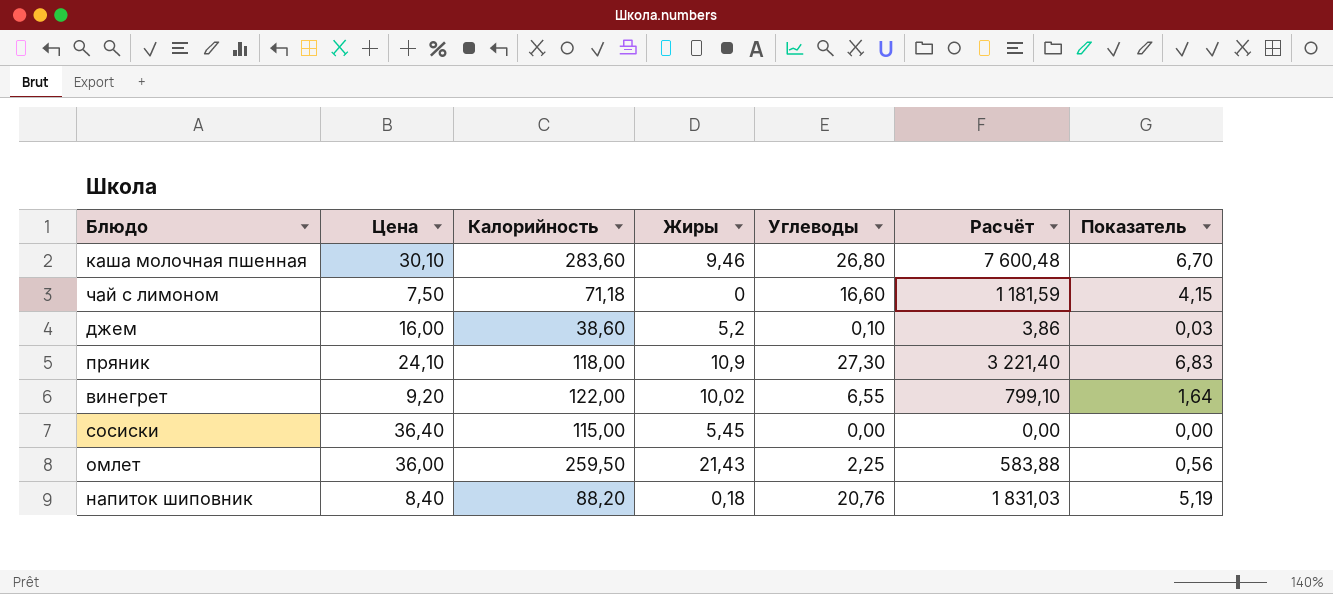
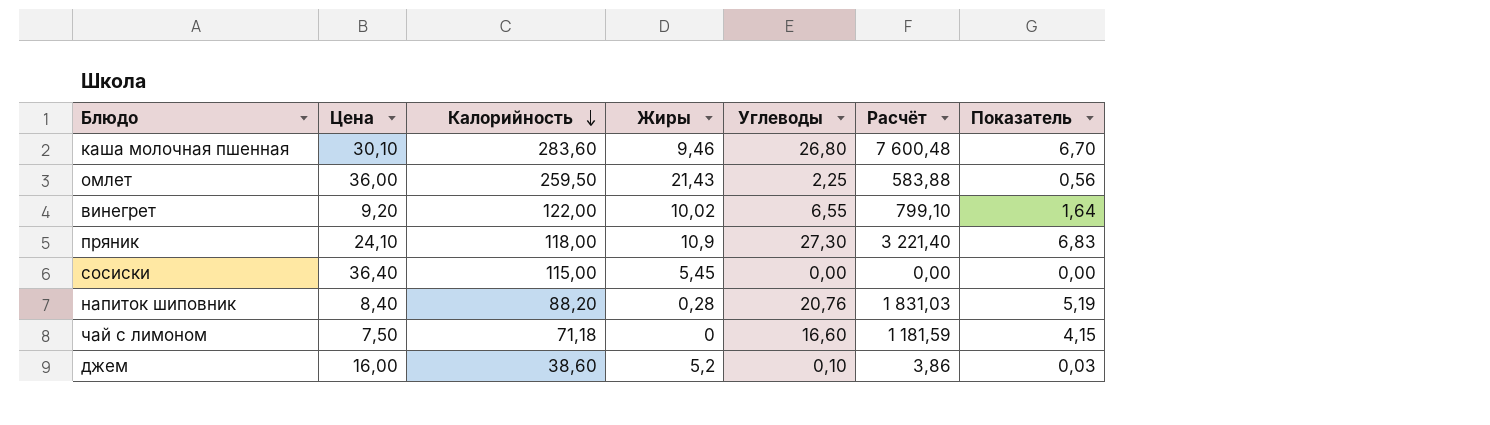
row order: none -> Калорийность descending
напиток шиповник | Жиры: 0,18 -> 0,28

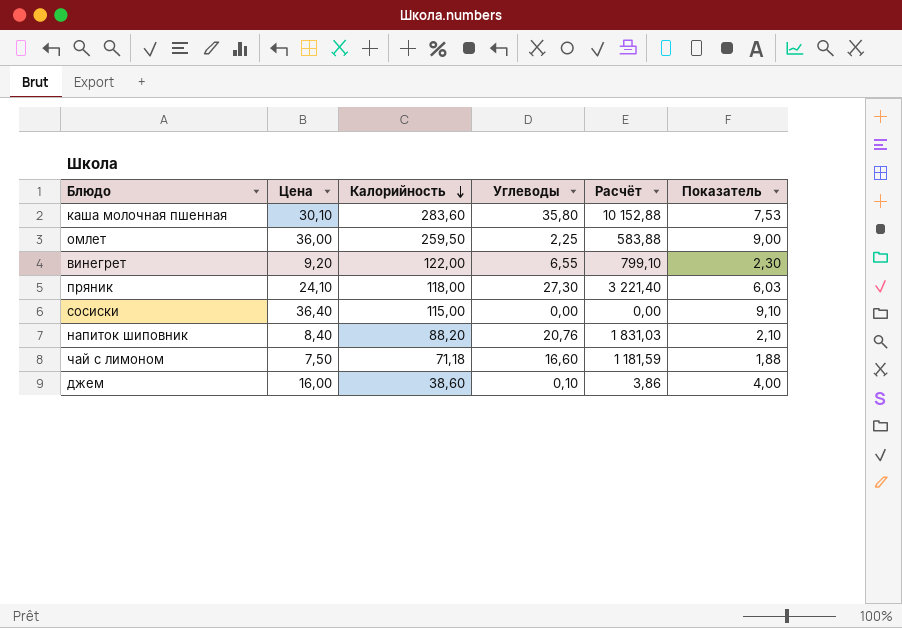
column Жиры | position: 4 -> none
column Показатель | formula: [Углеводы] * 0,25 -> [Цена] * 0,25
каша молочная пшенная | Углеводы: 26,80 -> 35,80
каша молочная пшенная | Расчёт: 7 600,48 -> 10 152,88

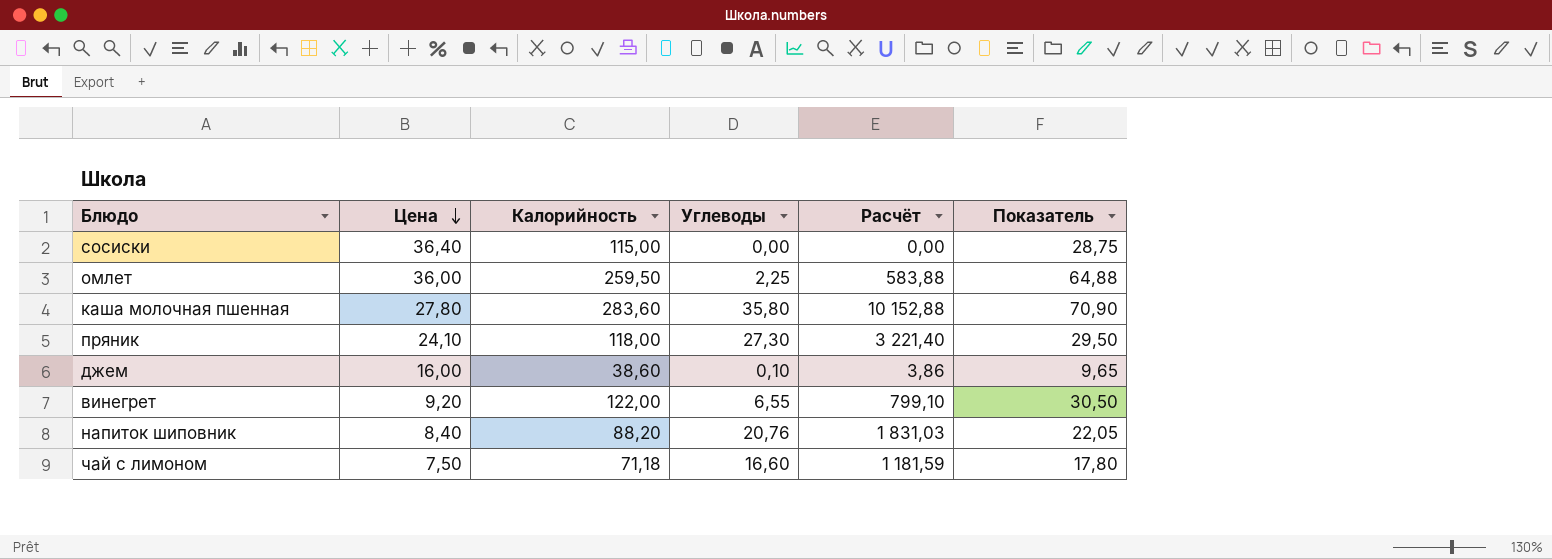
row order: Калорийность descending -> Цена descending
column Показатель | formula: [Цена] * 0,25 -> [Калорийность] * 0,25
каша молочная пшенная | Цена: 30,10 -> 27,80

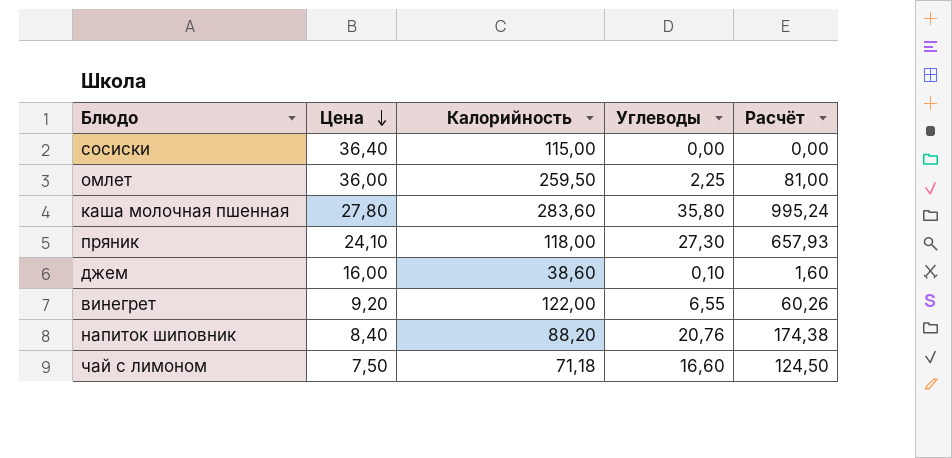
column Показатель | formula: [Калорийность] * 0,25 -> none
column Расчёт | formula: [Калорийность] * [Углеводы] -> [Цена] * [Углеводы]

